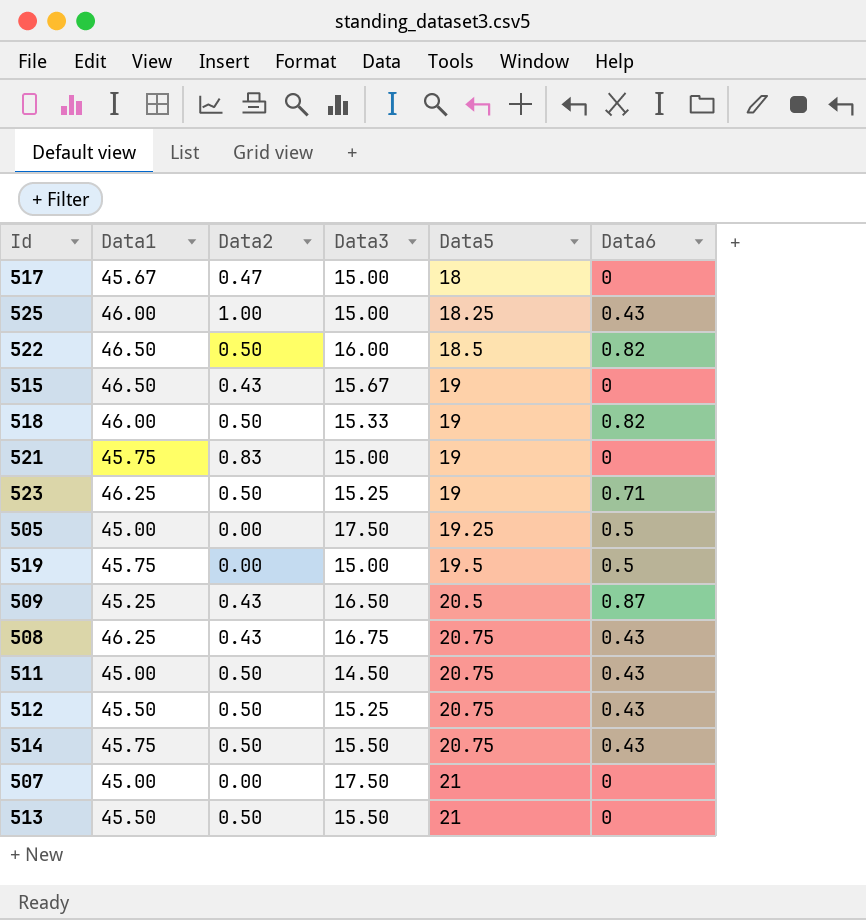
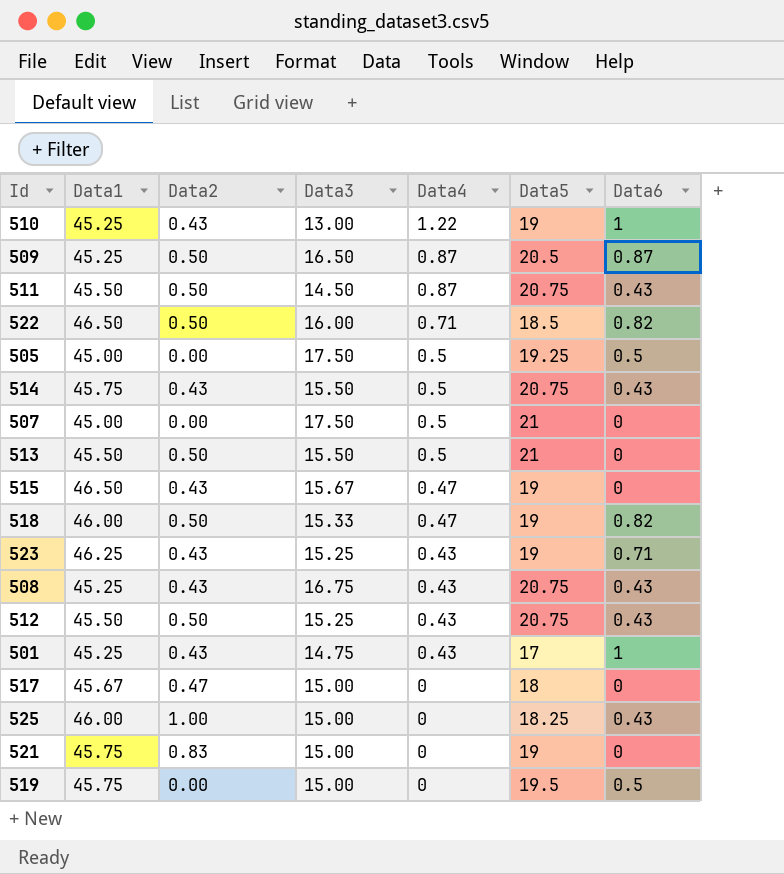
row order: Data5 ascending -> Data4 descending
column Data4 | position: none -> 5
row 510: none -> 45.25 | 0.43 | 13.00 | 1.22 | 19 | 1
509 | Data2: 0.43 -> 0.50
511 | Data1: 45.00 -> 45.50
514 | Data2: 0.50 -> 0.43
523 | Data2: 0.50 -> 0.43
508 | Data1: 46.25 -> 45.25
row 501: none -> 45.25 | 0.43 | 14.75 | 0.43 | 17 | 1

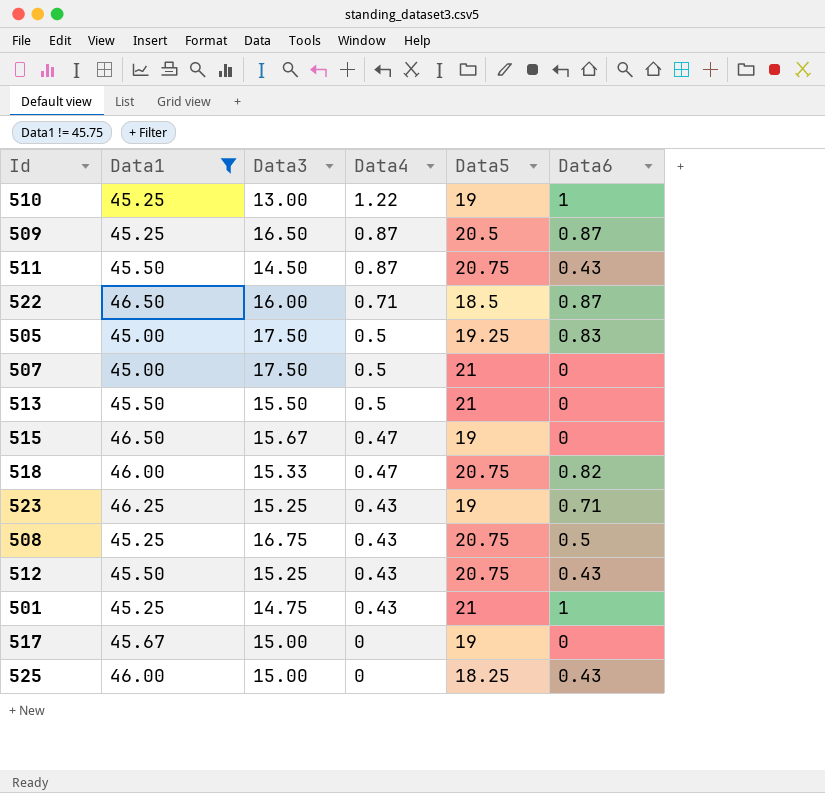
filter: none -> Data1 != 45.75
column Data2 | position: 3 -> none
522 | Data6: 0.82 -> 0.87
505 | Data6: 0.5 -> 0.83
518 | Data5: 19 -> 20.75
508 | Data6: 0.43 -> 0.5
501 | Data5: 17 -> 21
517 | Data5: 18 -> 19

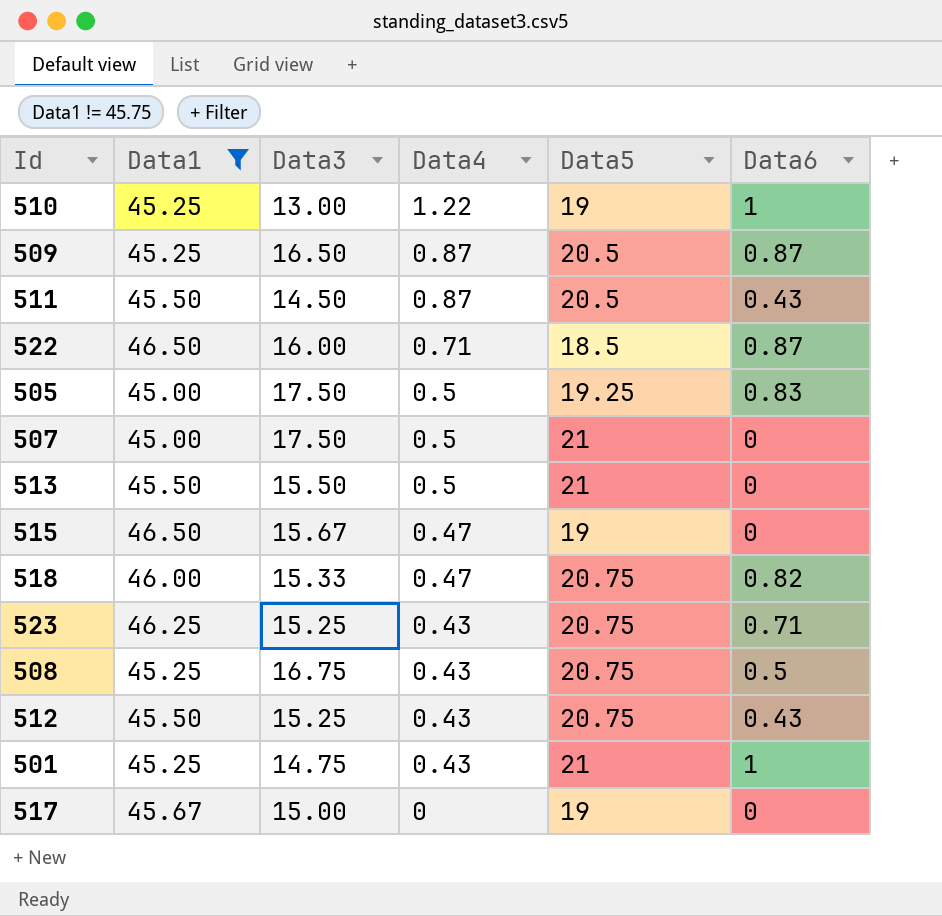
row 525: 46.00 | 15.00 | 0 | 18.25 | 0.43 -> none
511 | Data5: 20.75 -> 20.5
523 | Data5: 19 -> 20.75

